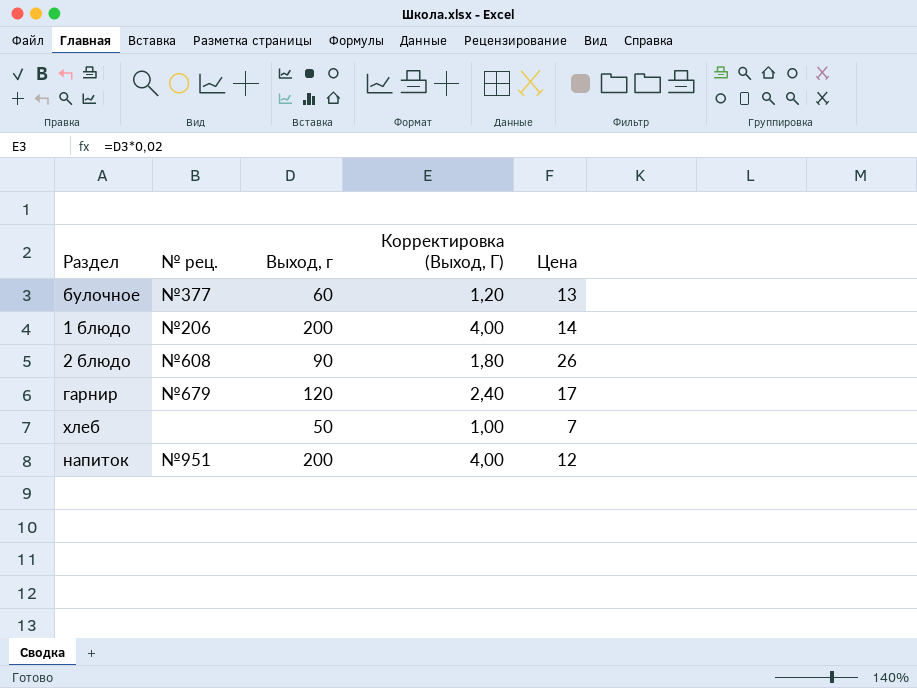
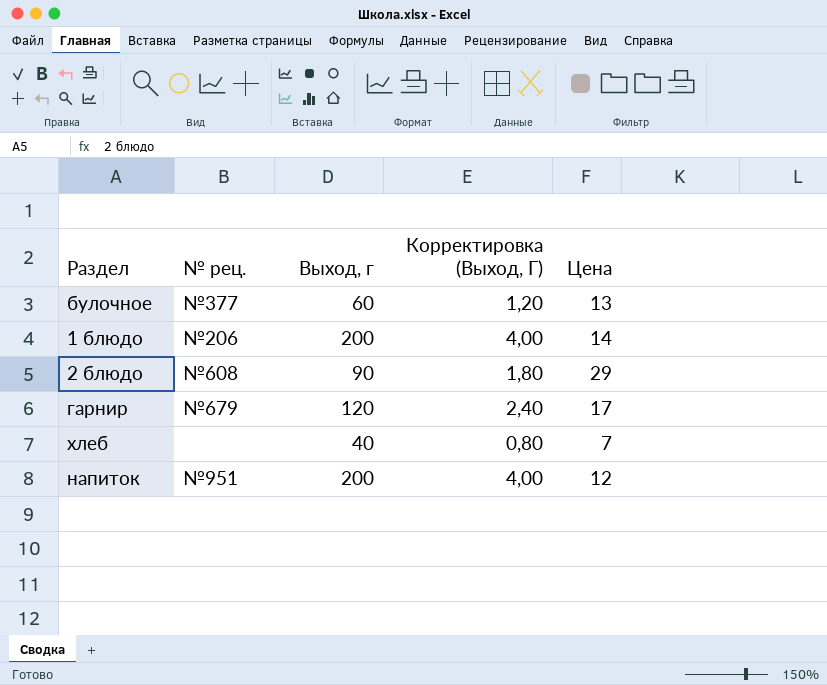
2 блюдо | Цена: 26 -> 29
хлеб | Выход, г: 50 -> 40
хлеб | Корректировка (Выход, Г): 1,00 -> 0,80

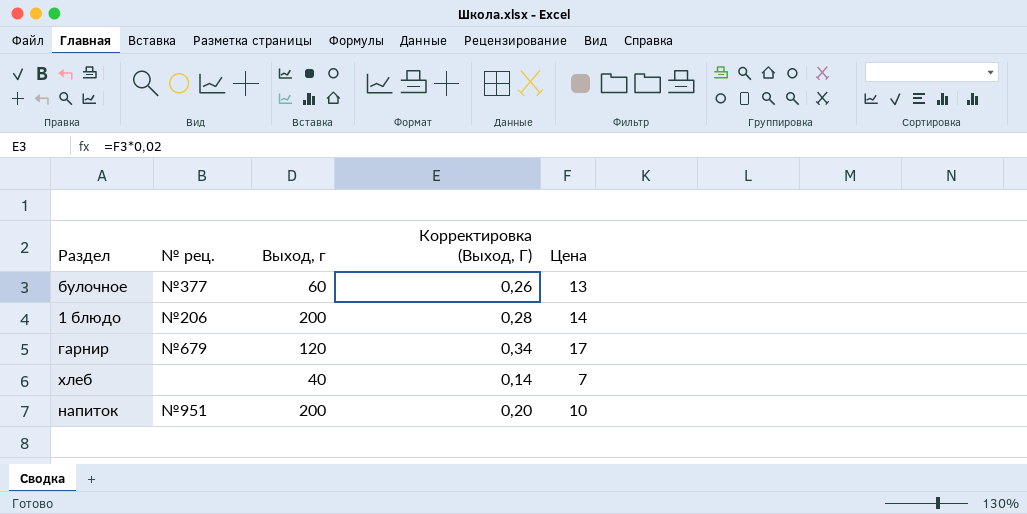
column Корректировка (Выход, Г) | formula: [Выход, г] * 0,02 -> [Цена] * 0,02
row 2 блюдо: №608 | 90 | 1,80 | 29 -> none
напиток | Цена: 12 -> 10

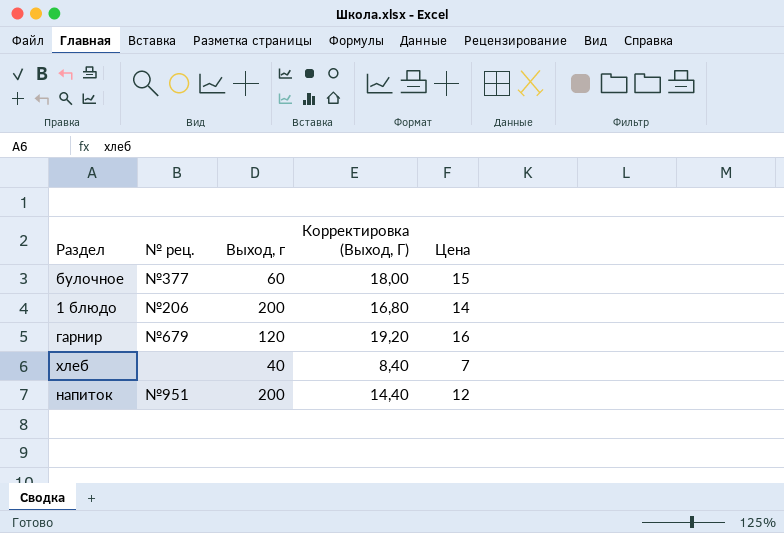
column Корректировка (Выход, Г) | formula: [Цена] * 0,02 -> [Цена] * 1,2
булочное | Цена: 13 -> 15
гарнир | Цена: 17 -> 16
напиток | Цена: 10 -> 12

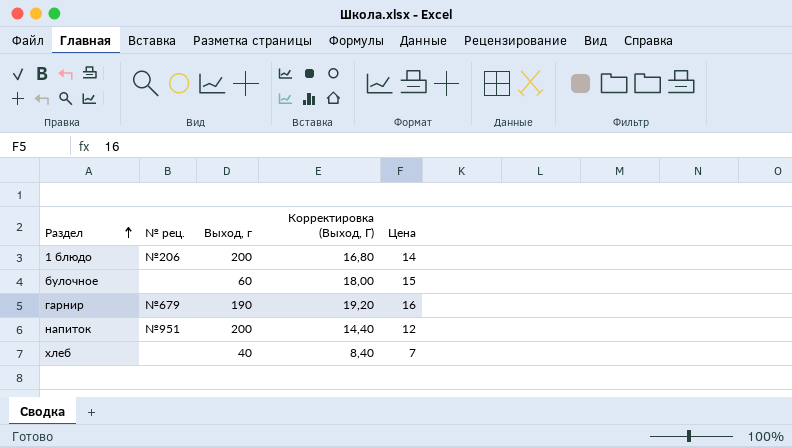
row order: none -> Раздел ascending
булочное | № рец.: №377 -> none
гарнир | Выход, г: 120 -> 190

